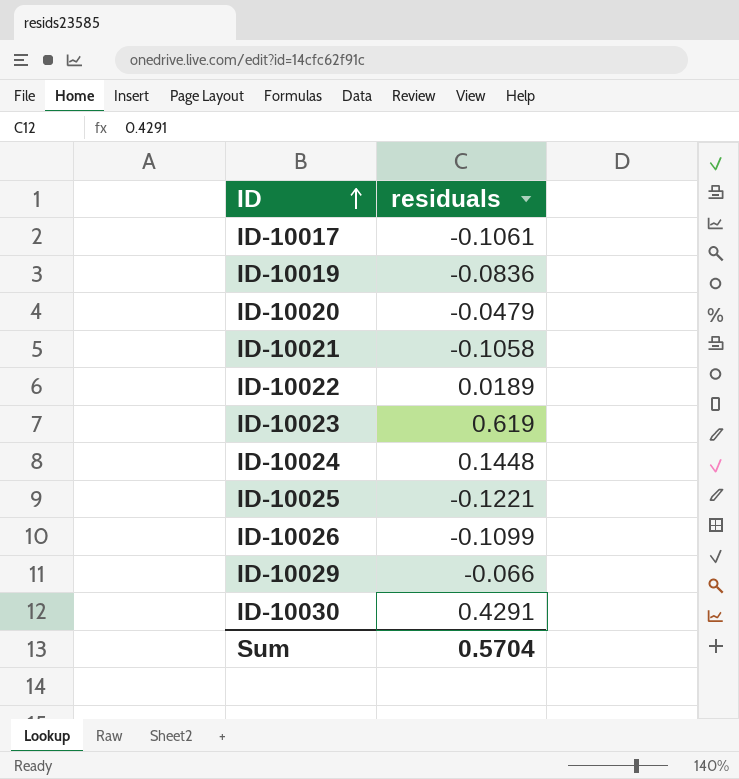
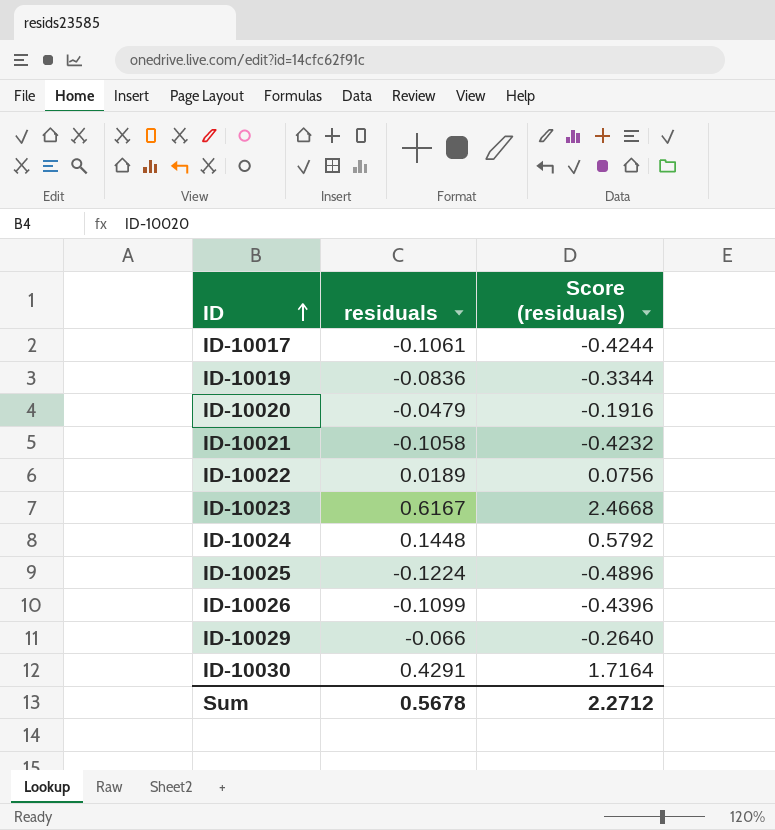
column Score (residuals) | formula: none -> [residuals] * 4
ID-10023 | residuals: 0.619 -> 0.6167
ID-10025 | residuals: -0.1221 -> -0.1224
Sum | residuals: 0.5704 -> 0.5678

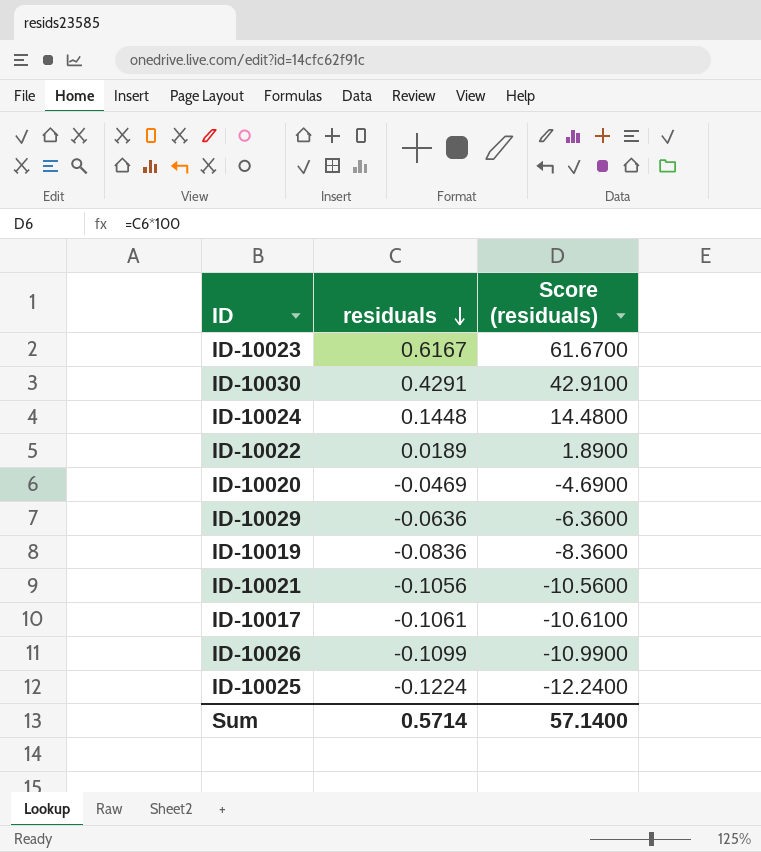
row order: ID ascending -> residuals descending
column Score (residuals) | formula: [residuals] * 4 -> [residuals] * 100
ID-10020 | residuals: -0.0479 -> -0.0469
ID-10029 | residuals: -0.066 -> -0.0636
ID-10021 | residuals: -0.1058 -> -0.1056
Sum | residuals: 0.5678 -> 0.5714
Sum | Score (residuals): 2.2712 -> 57.1400

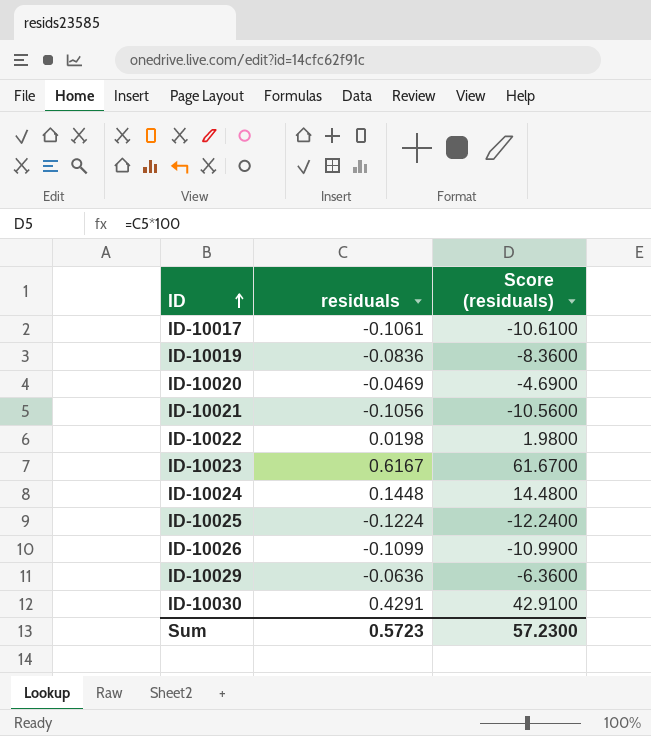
row order: residuals descending -> ID ascending
ID-10022 | residuals: 0.0189 -> 0.0198
ID-10022 | Score (residuals): 1.8900 -> 1.9800
Sum | residuals: 0.5714 -> 0.5723
Sum | Score (residuals): 57.1400 -> 57.2300

